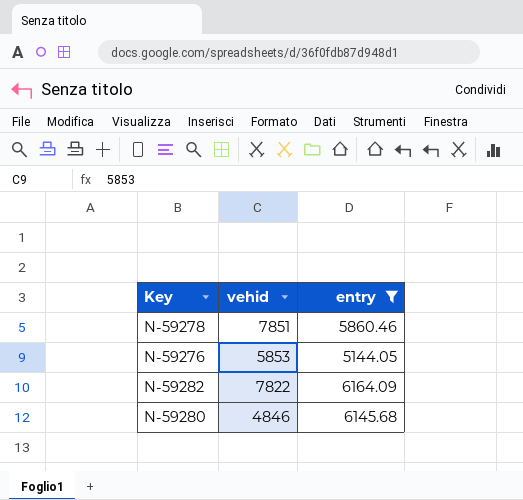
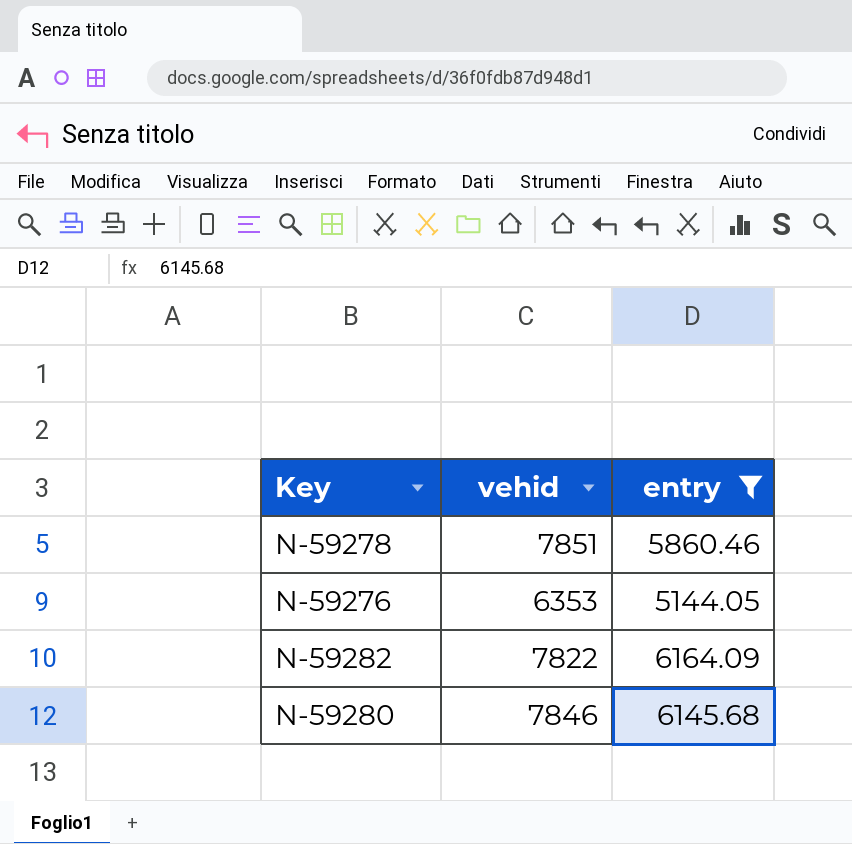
N-59276 | vehid: 5853 -> 6353
N-59280 | vehid: 4846 -> 7846

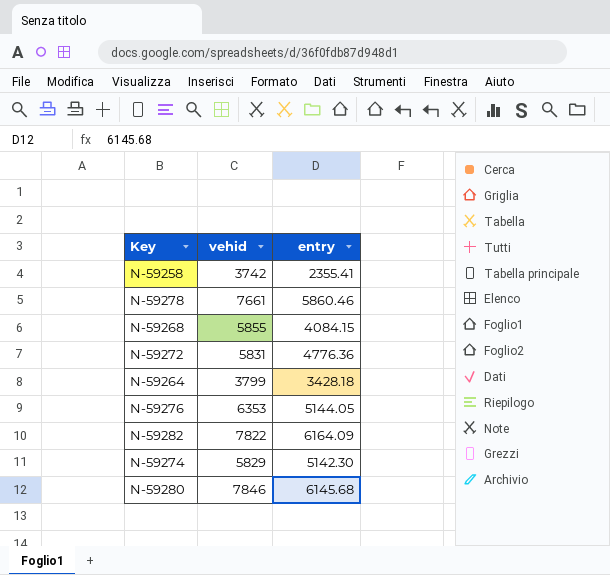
filter: entry >= 5144.05 -> none
N-59278 | vehid: 7851 -> 7661

